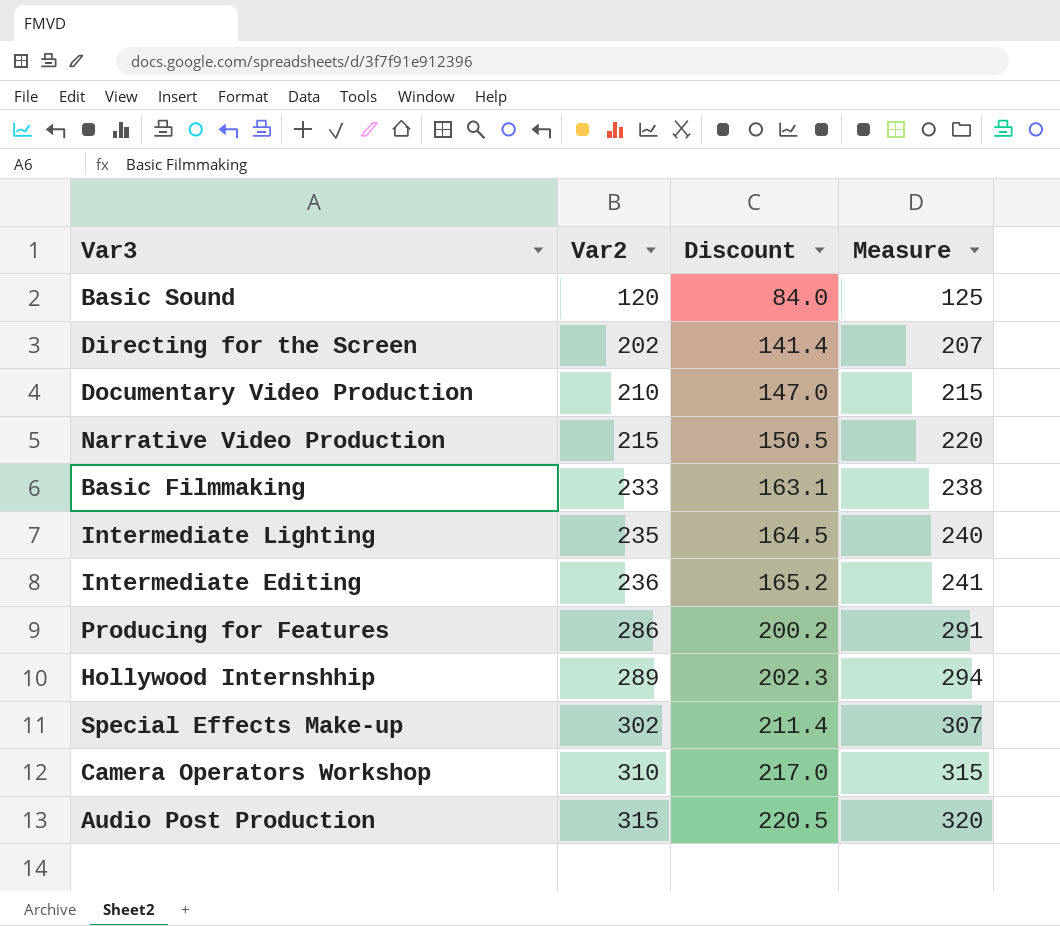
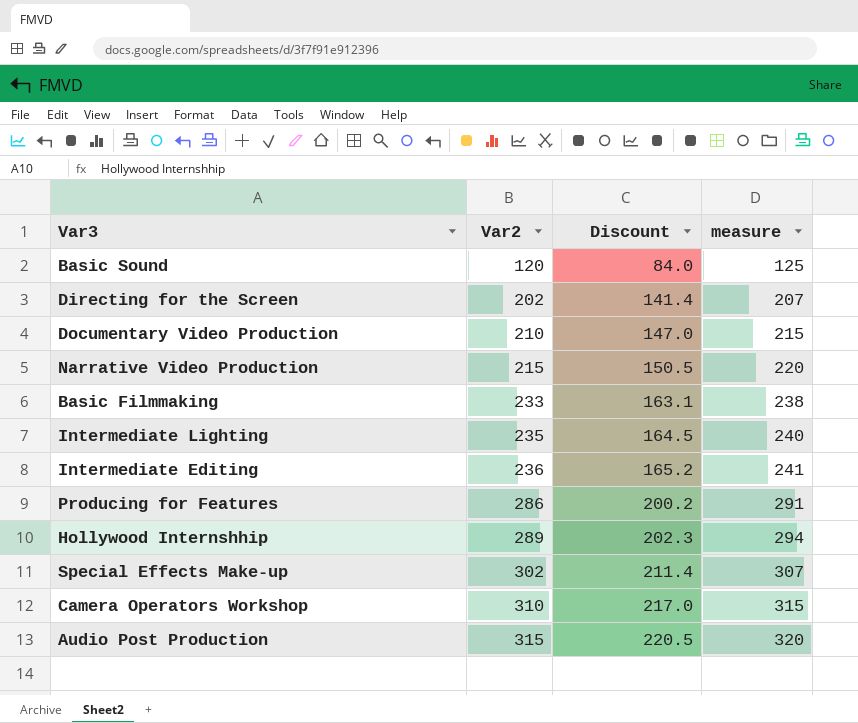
column name: Measure -> measure

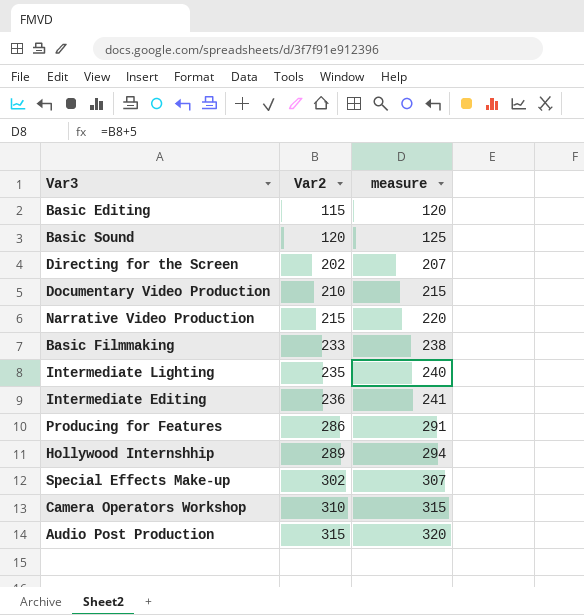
column Discount | formula: [Var2] * 0.7 -> none
row Basic Editing: none -> 115 | 120

